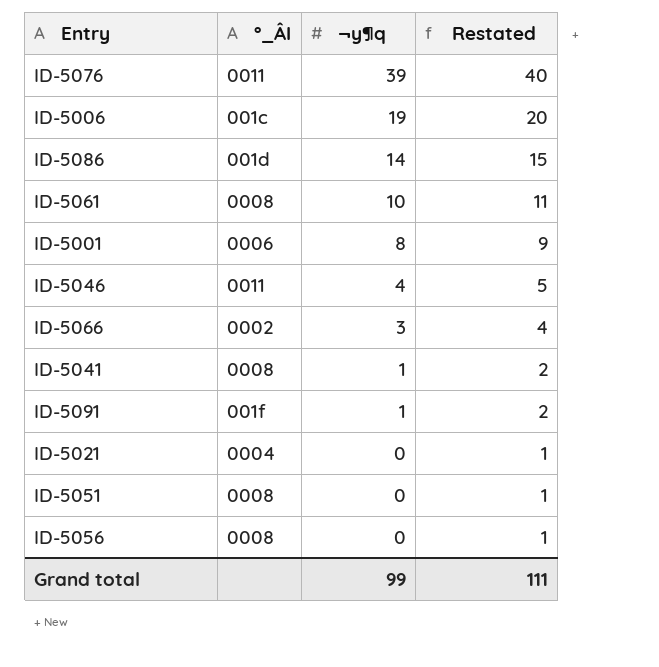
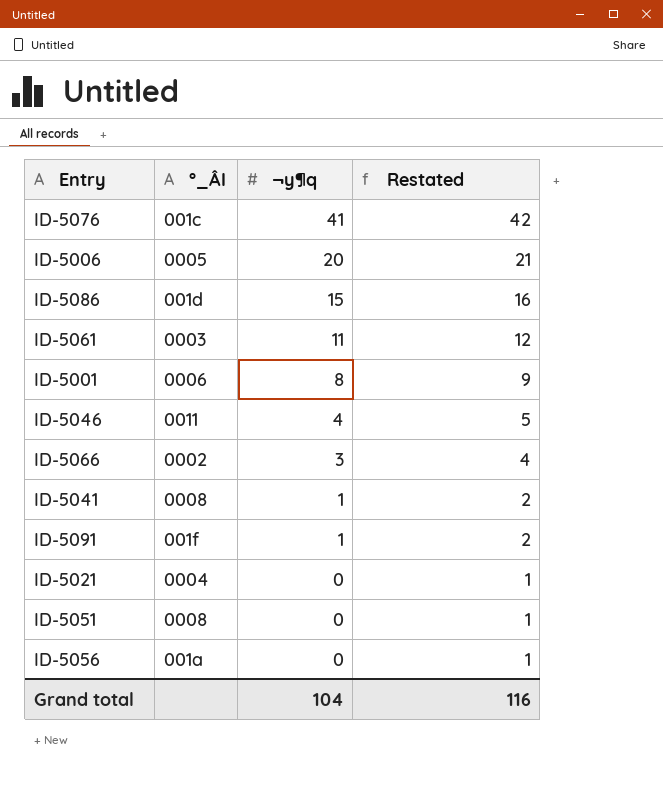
ID-5076 | °_ÂI: 0011 -> 001c
ID-5076 | ¬y¶q: 39 -> 41
ID-5076 | Restated: 40 -> 42
ID-5006 | °_ÂI: 001c -> 0005
ID-5006 | ¬y¶q: 19 -> 20
ID-5006 | Restated: 20 -> 21
ID-5086 | ¬y¶q: 14 -> 15
ID-5086 | Restated: 15 -> 16
ID-5061 | °_ÂI: 0008 -> 0003
ID-5061 | ¬y¶q: 10 -> 11
ID-5061 | Restated: 11 -> 12
ID-5056 | °_ÂI: 0008 -> 001a
Grand total | ¬y¶q: 99 -> 104
Grand total | Restated: 111 -> 116

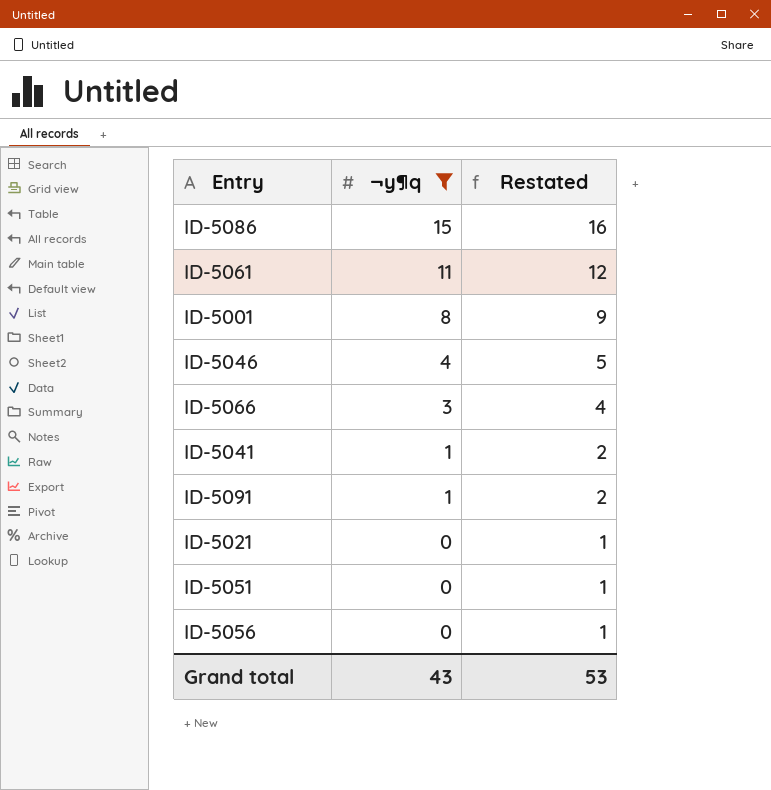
filter: none -> ¬y¶q <= 15
column °_ÂI | position: 2 -> none
Grand total | ¬y¶q: 104 -> 43
Grand total | Restated: 116 -> 53

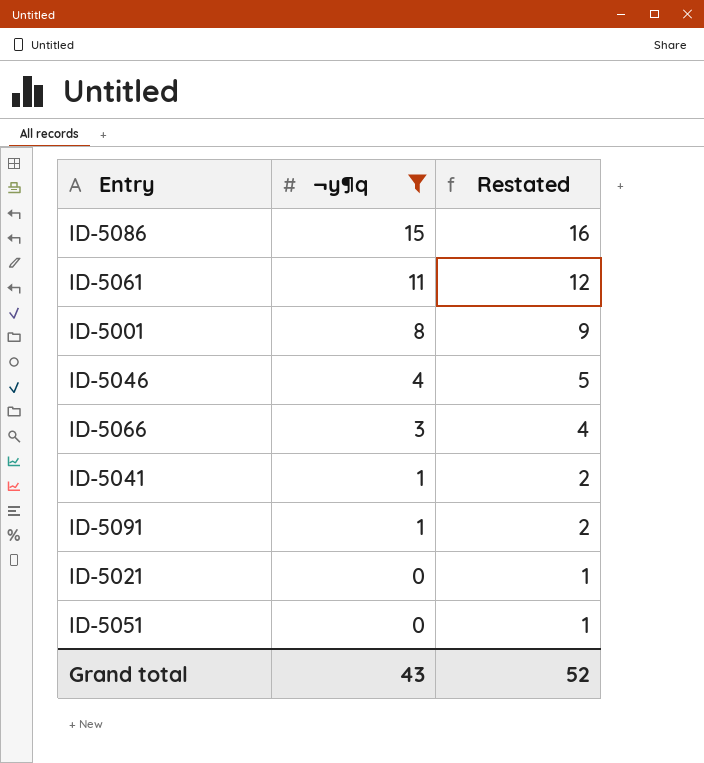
row ID-5056: 0 | 1 -> none
Grand total | Restated: 53 -> 52

